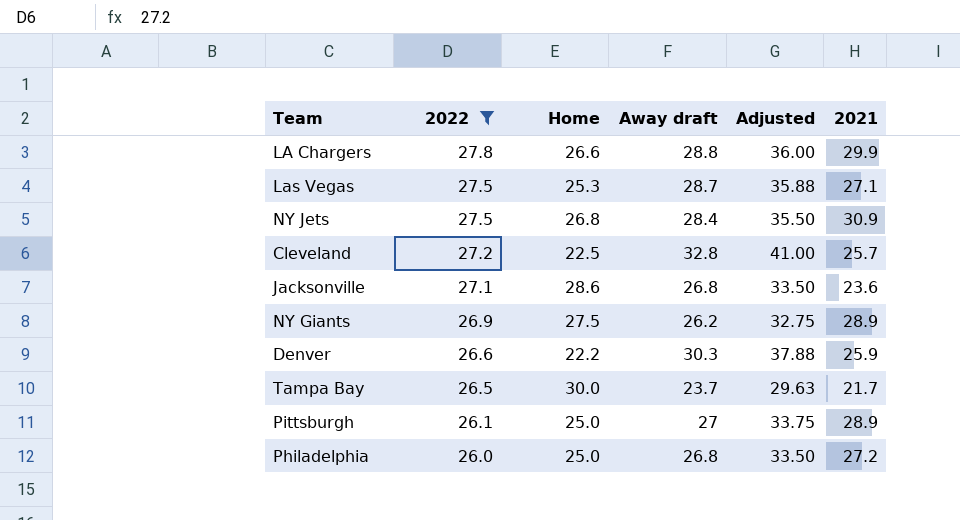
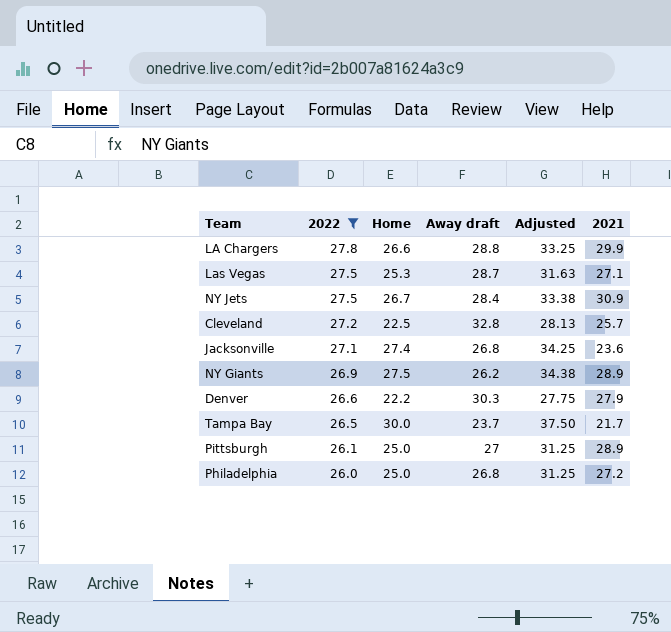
column Adjusted | formula: [Away draft] * 1.25 -> [Home] * 1.25
NY Jets | Home: 26.8 -> 26.7
Jacksonville | Home: 28.6 -> 27.4
Denver | 2021: 25.9 -> 27.9

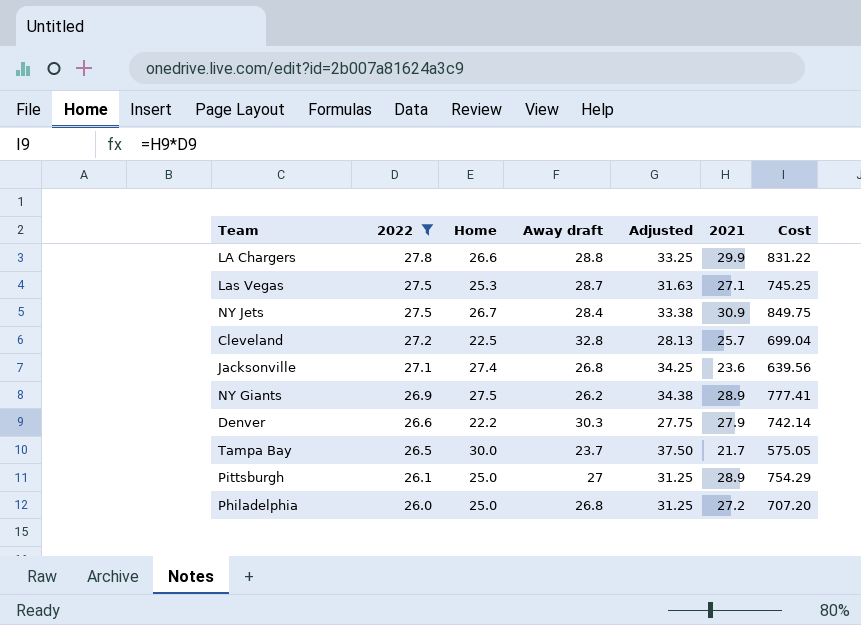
column Cost | formula: none -> [2022] * [2021]

